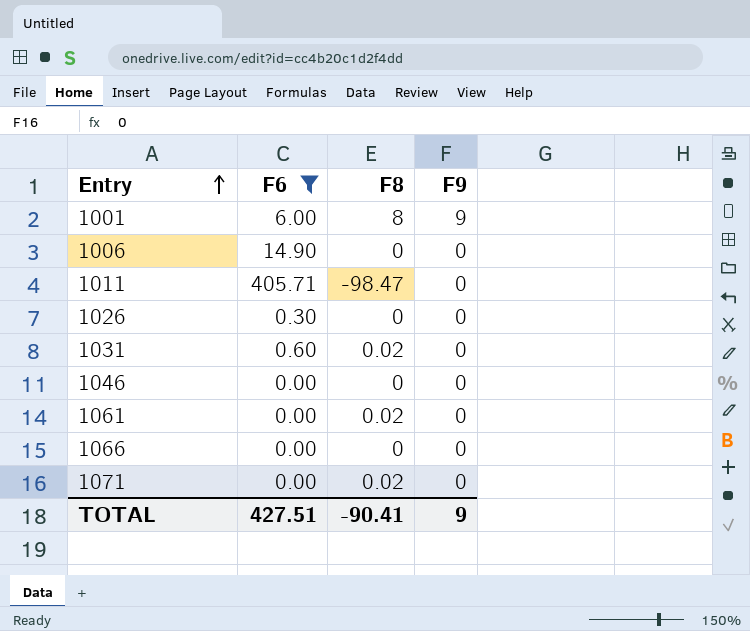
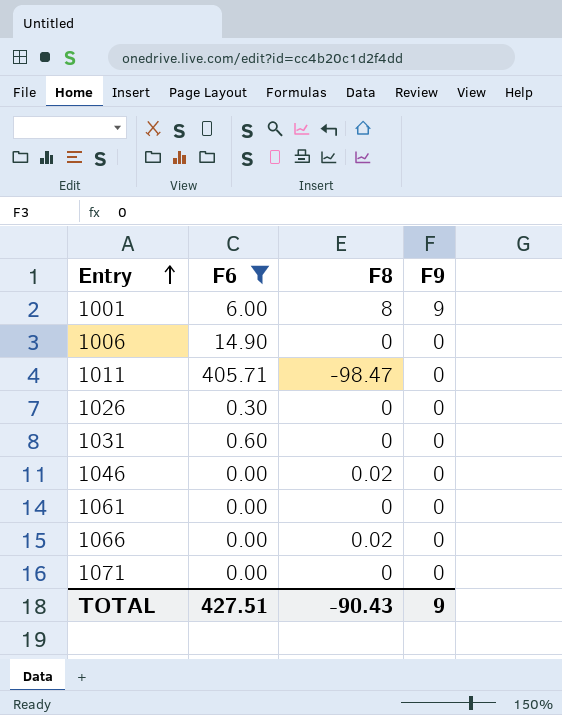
1031 | F8: 0.02 -> 0
1046 | F8: 0 -> 0.02
1061 | F8: 0.02 -> 0
1066 | F8: 0 -> 0.02
1071 | F8: 0.02 -> 0
TOTAL | F8: -90.41 -> -90.43

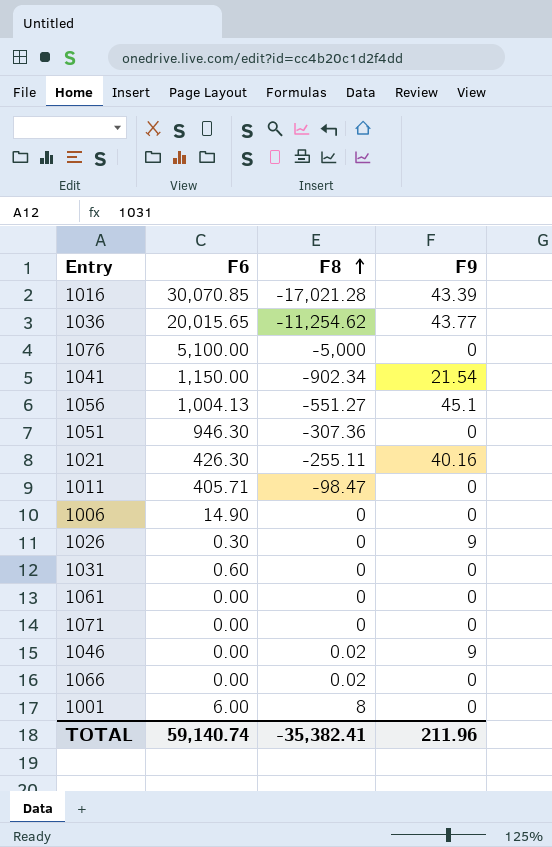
filter: F6 <= 405.71 -> none
row order: Entry ascending -> F8 ascending
1026 | F9: 0 -> 9
1046 | F9: 0 -> 9
1001 | F9: 9 -> 0
TOTAL | F6: 427.51 -> 59,140.74
TOTAL | F8: -90.43 -> -35,382.41
TOTAL | F9: 9 -> 211.96

